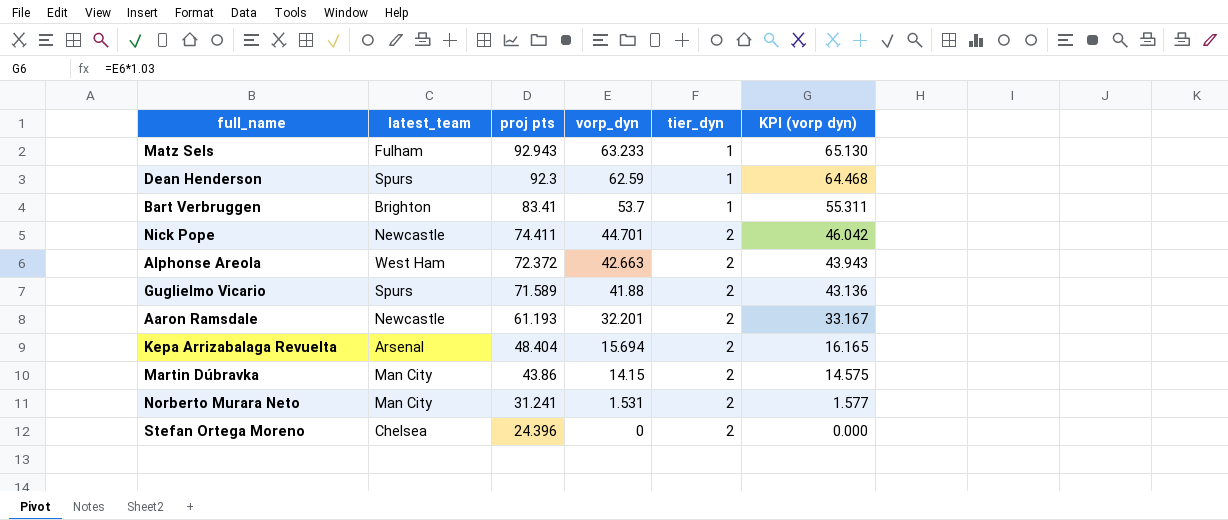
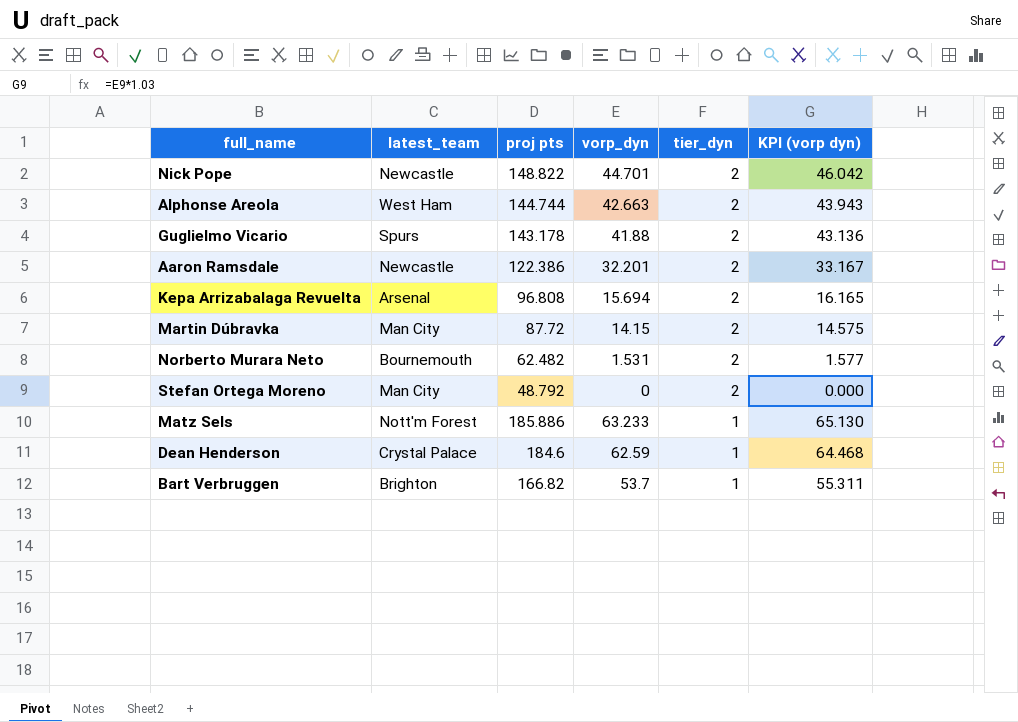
row order: proj pts descending -> tier_dyn descending
Nick Pope | proj pts: 74.411 -> 148.822
Alphonse Areola | proj pts: 72.372 -> 144.744
Guglielmo Vicario | proj pts: 71.589 -> 143.178
Aaron Ramsdale | proj pts: 61.193 -> 122.386
Kepa Arrizabalaga Revuelta | proj pts: 48.404 -> 96.808
Martin Dúbravka | proj pts: 43.86 -> 87.72
Norberto Murara Neto | latest_team: Man City -> Bournemouth
Norberto Murara Neto | proj pts: 31.241 -> 62.482
Stefan Ortega Moreno | latest_team: Chelsea -> Man City
Stefan Ortega Moreno | proj pts: 24.396 -> 48.792
Matz Sels | latest_team: Fulham -> Nott'm Forest
Matz Sels | proj pts: 92.943 -> 185.886
Dean Henderson | latest_team: Spurs -> Crystal Palace
Dean Henderson | proj pts: 92.3 -> 184.6
Bart Verbruggen | proj pts: 83.41 -> 166.82

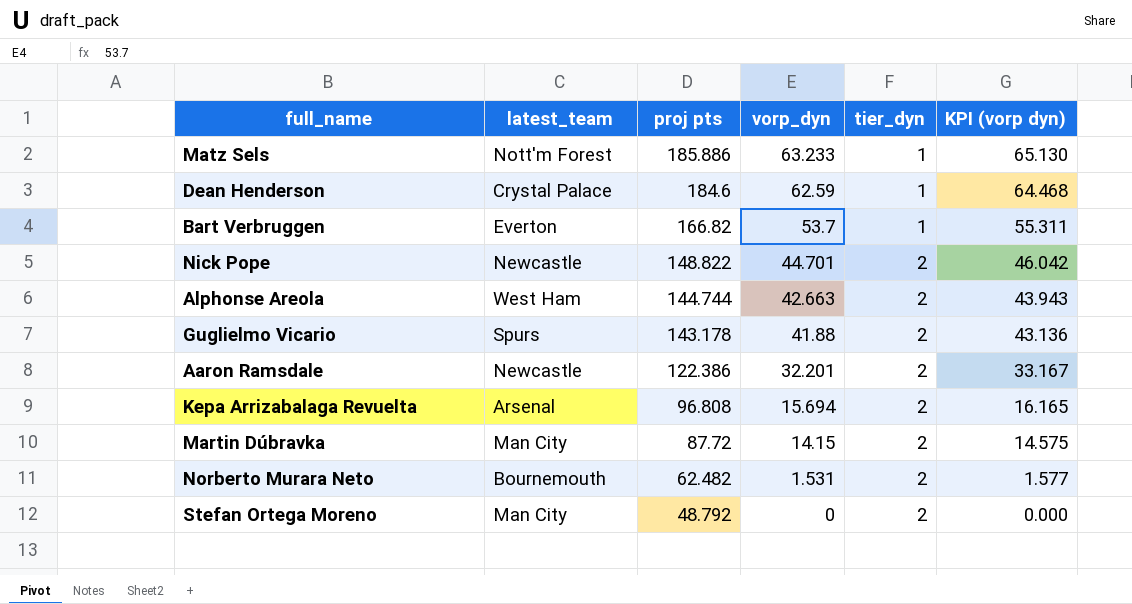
row order: tier_dyn descending -> proj pts descending
Bart Verbruggen | latest_team: Brighton -> Everton

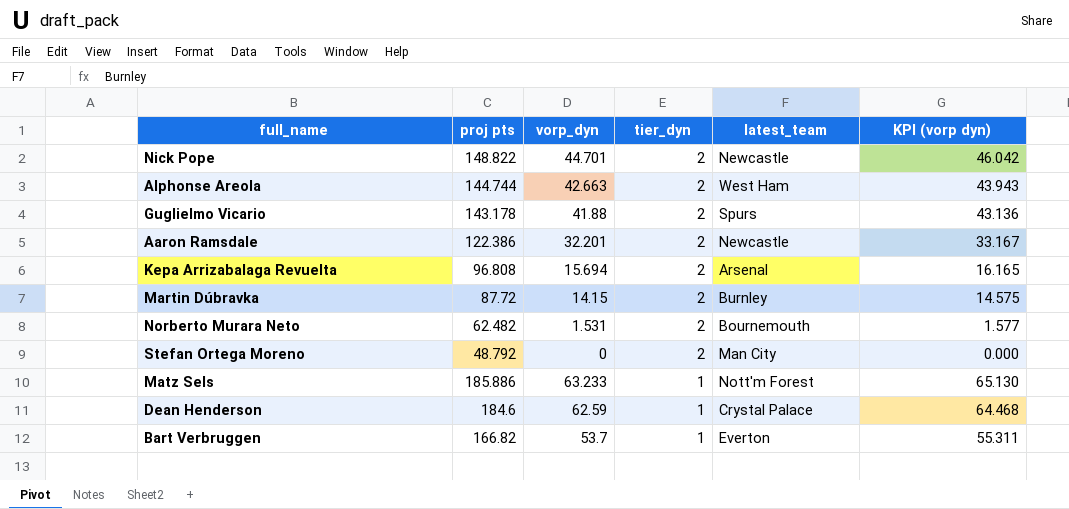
row order: proj pts descending -> tier_dyn descending
column latest_team | position: 2 -> 5
Martin Dúbravka | latest_team: Man City -> Burnley

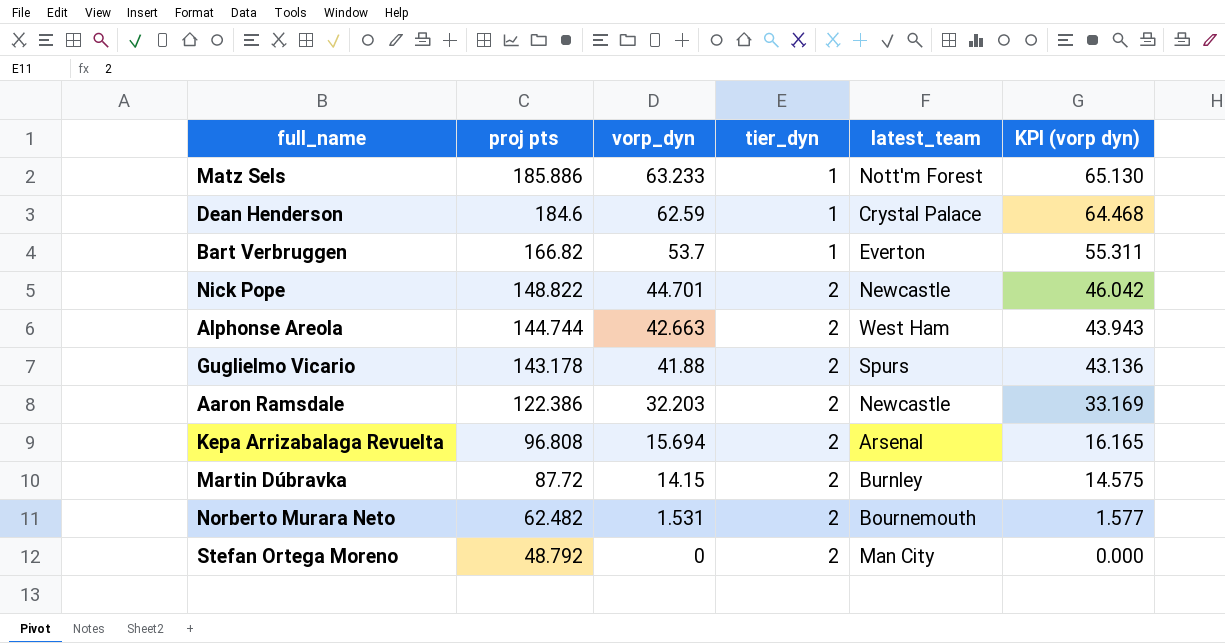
row order: tier_dyn descending -> proj pts descending
Aaron Ramsdale | vorp_dyn: 32.201 -> 32.203
Aaron Ramsdale | KPI (vorp dyn): 33.167 -> 33.169

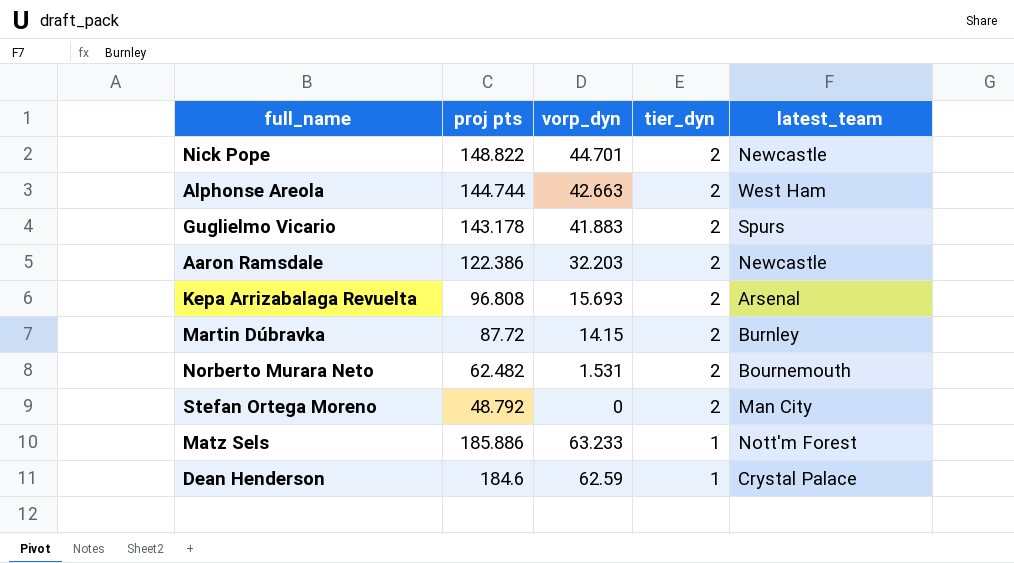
row order: proj pts descending -> tier_dyn descending
column KPI (vorp dyn) | formula: [vorp_dyn] * 1.03 -> none
row Bart Verbruggen: 166.82 | 53.7 | 1 | Everton | 55.311 -> none
Guglielmo Vicario | vorp_dyn: 41.88 -> 41.883
Kepa Arrizabalaga Revuelta | vorp_dyn: 15.694 -> 15.693

